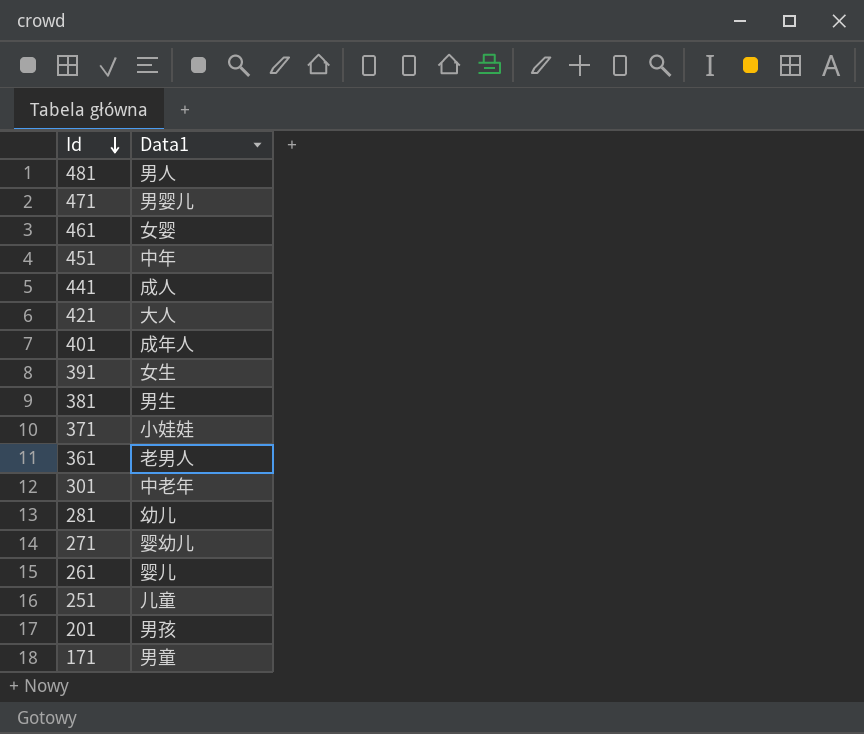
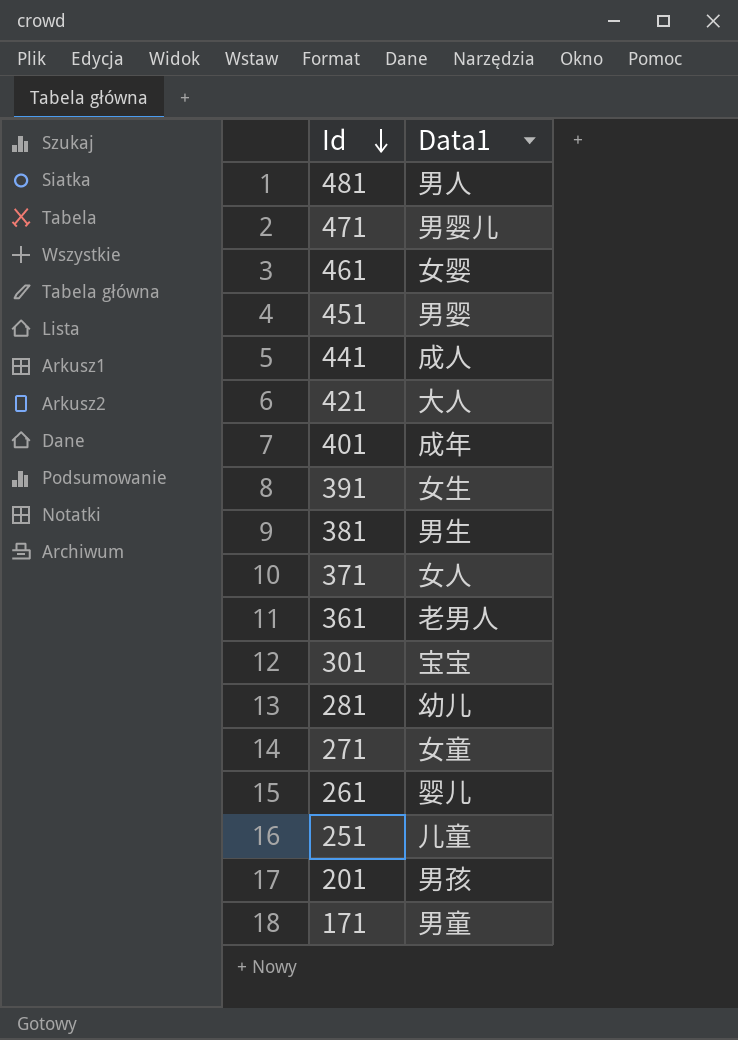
451 | Data1: 中年 -> 男婴
401 | Data1: 成年人 -> 成年
371 | Data1: 小娃娃 -> 女人
301 | Data1: 中老年 -> 宝宝
271 | Data1: 婴幼儿 -> 女童

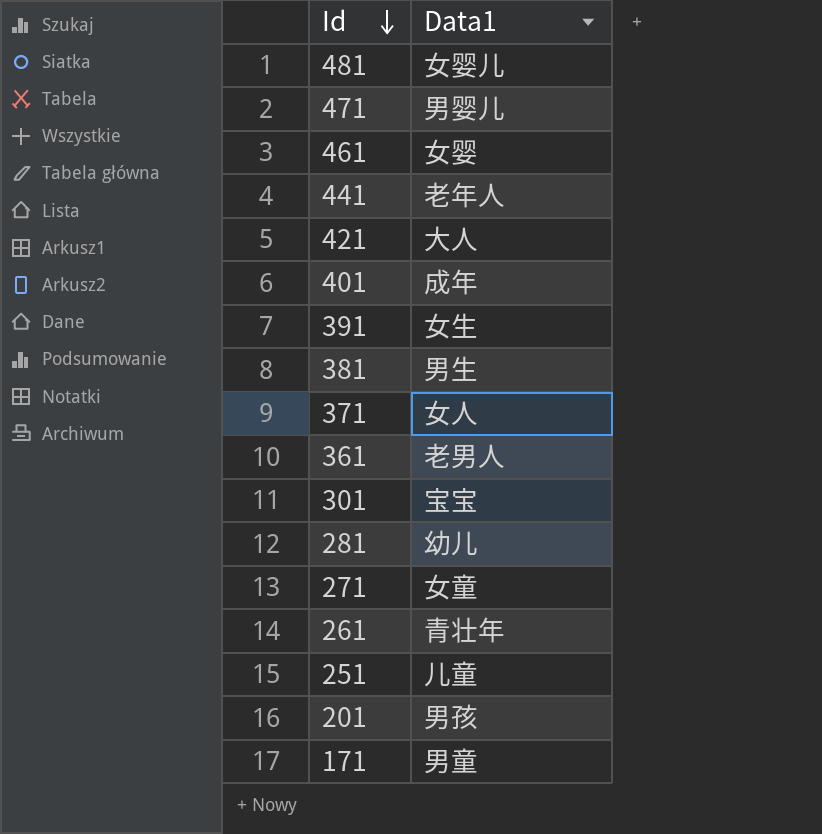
row 451: 男婴 -> none
481 | Data1: 男人 -> 女婴儿
441 | Data1: 成人 -> 老年人
261 | Data1: 婴儿 -> 青壮年

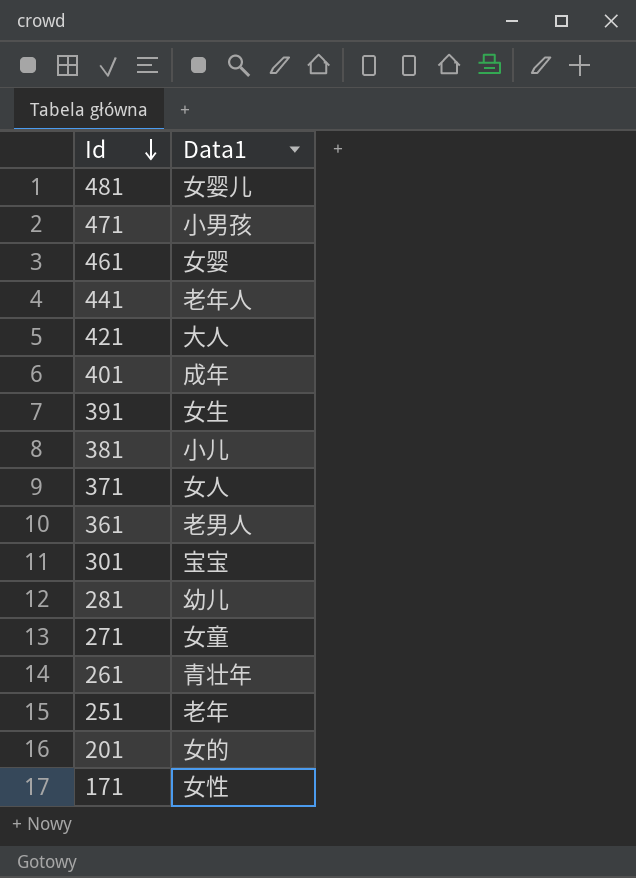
471 | Data1: 男婴儿 -> 小男孩
381 | Data1: 男生 -> 小儿
251 | Data1: 儿童 -> 老年
201 | Data1: 男孩 -> 女的
171 | Data1: 男童 -> 女性

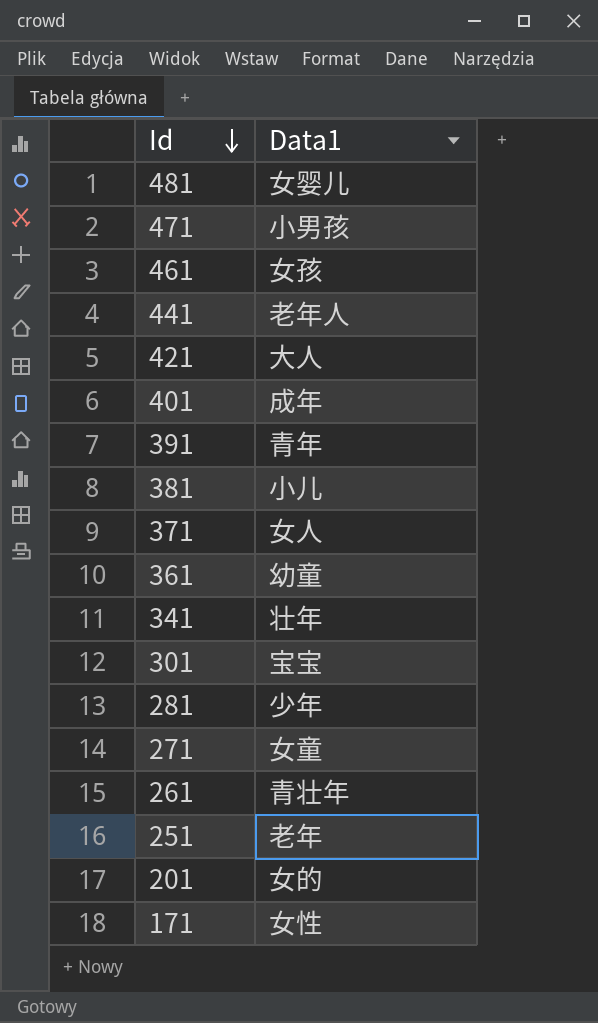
461 | Data1: 女婴 -> 女孩
391 | Data1: 女生 -> 青年
361 | Data1: 老男人 -> 幼童
row 341: none -> 壮年
281 | Data1: 幼儿 -> 少年

